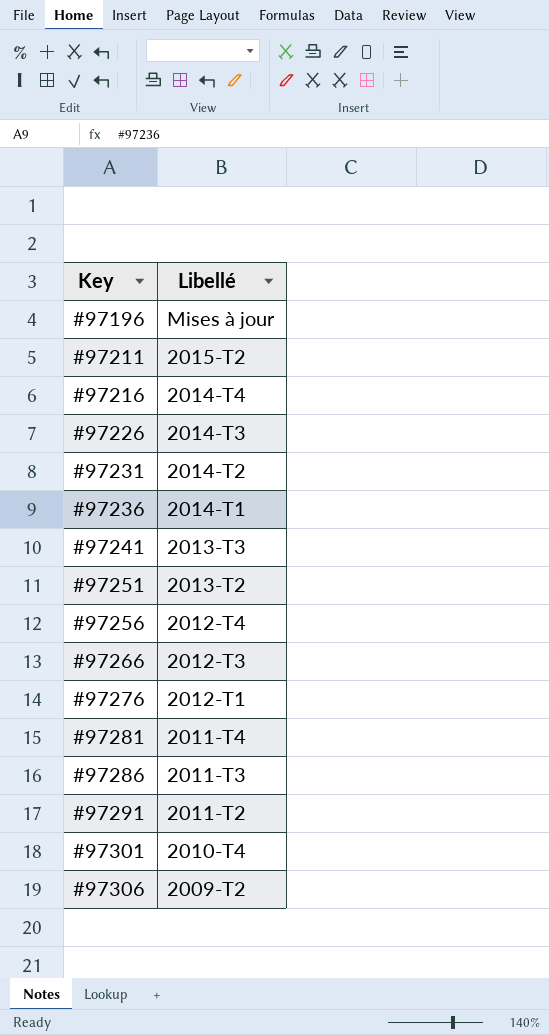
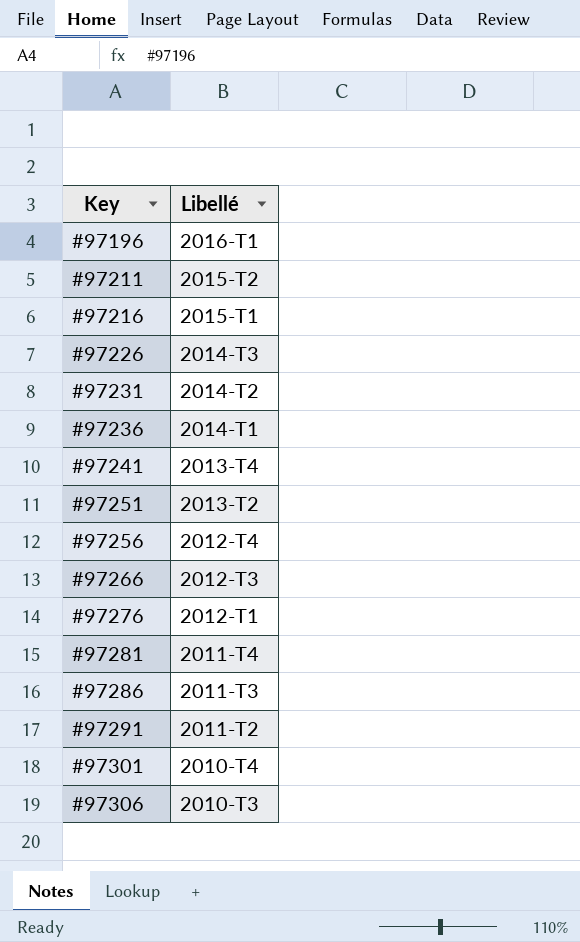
#97196 | Libellé: Mises à jour -> 2016-T1
#97216 | Libellé: 2014-T4 -> 2015-T1
#97241 | Libellé: 2013-T3 -> 2013-T4
#97306 | Libellé: 2009-T2 -> 2010-T3

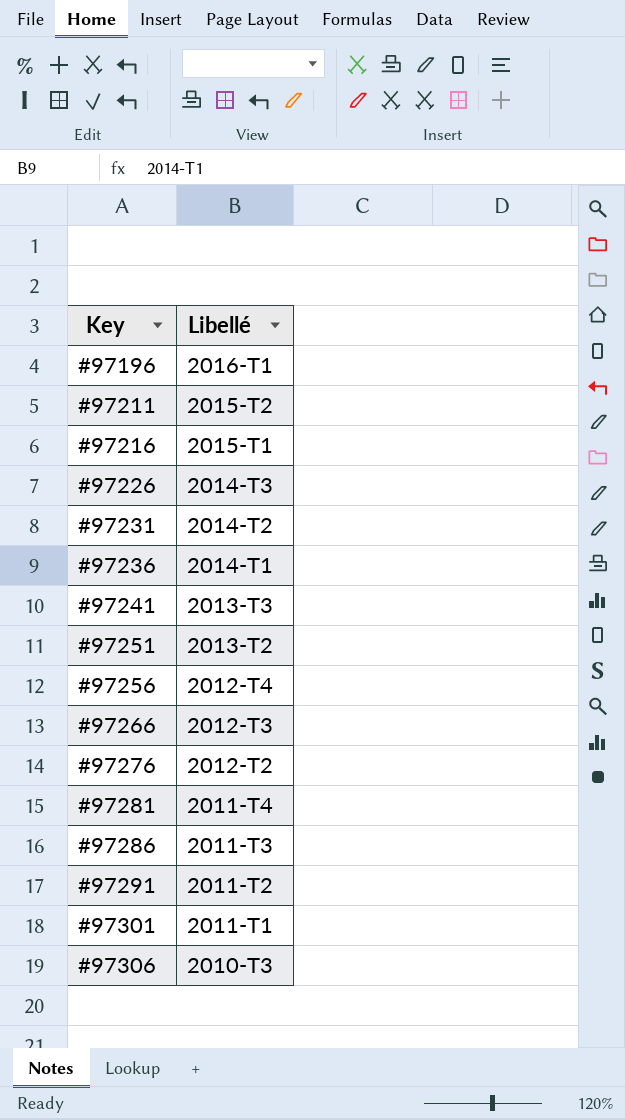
#97241 | Libellé: 2013-T4 -> 2013-T3
#97276 | Libellé: 2012-T1 -> 2012-T2
#97301 | Libellé: 2010-T4 -> 2011-T1

